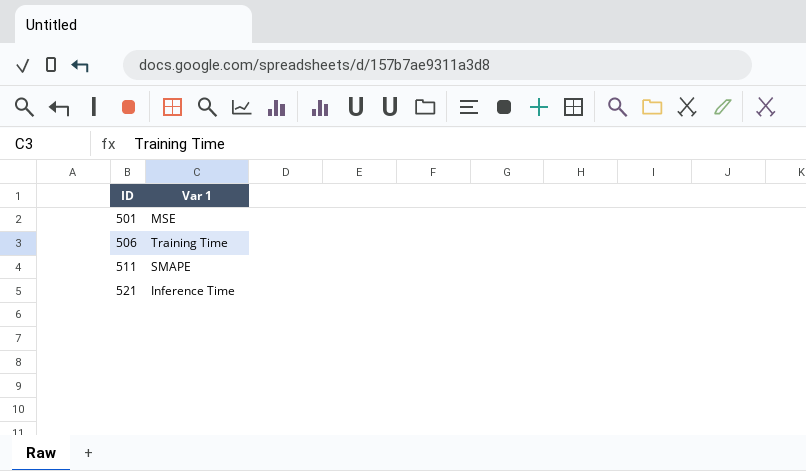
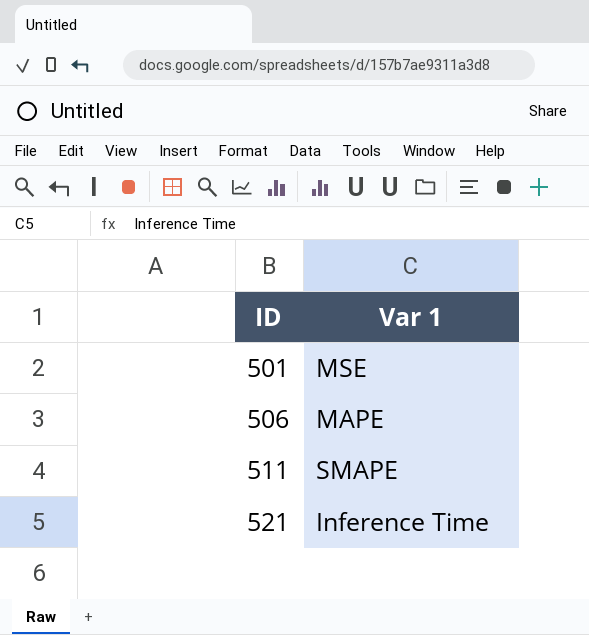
506 | Var 1: Training Time -> MAPE

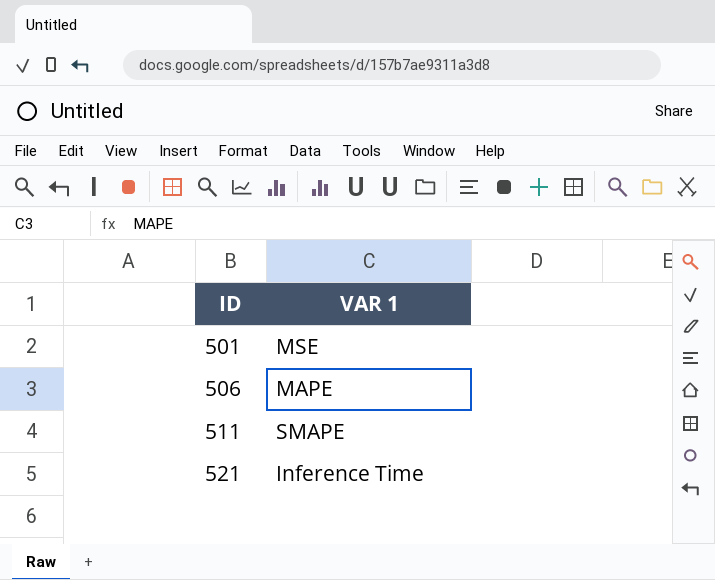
column name: Var 1 -> VAR 1

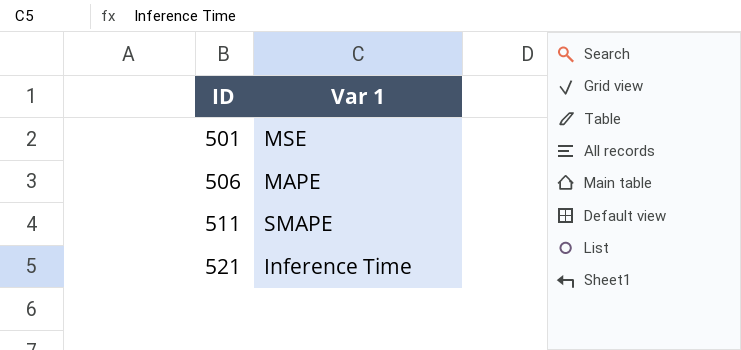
column name: VAR 1 -> Var 1

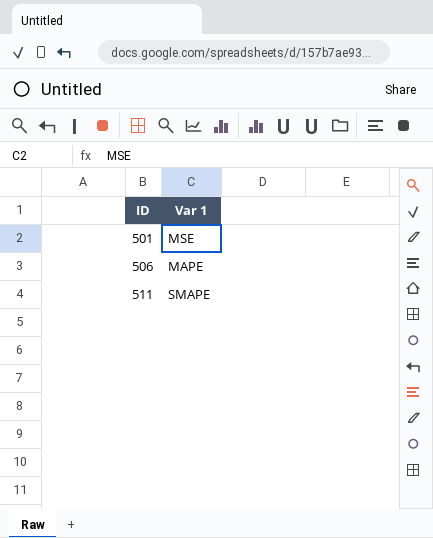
row 521: Inference Time -> none

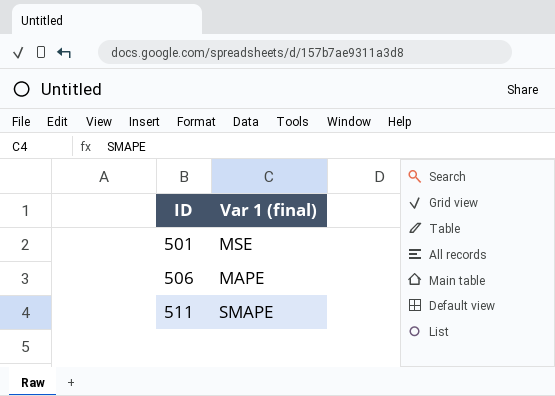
column name: Var 1 -> Var 1 (final)

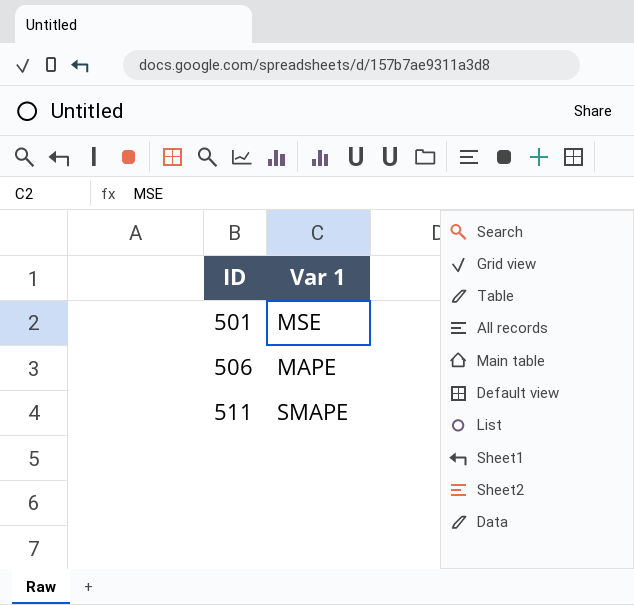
column name: Var 1 (final) -> Var 1

